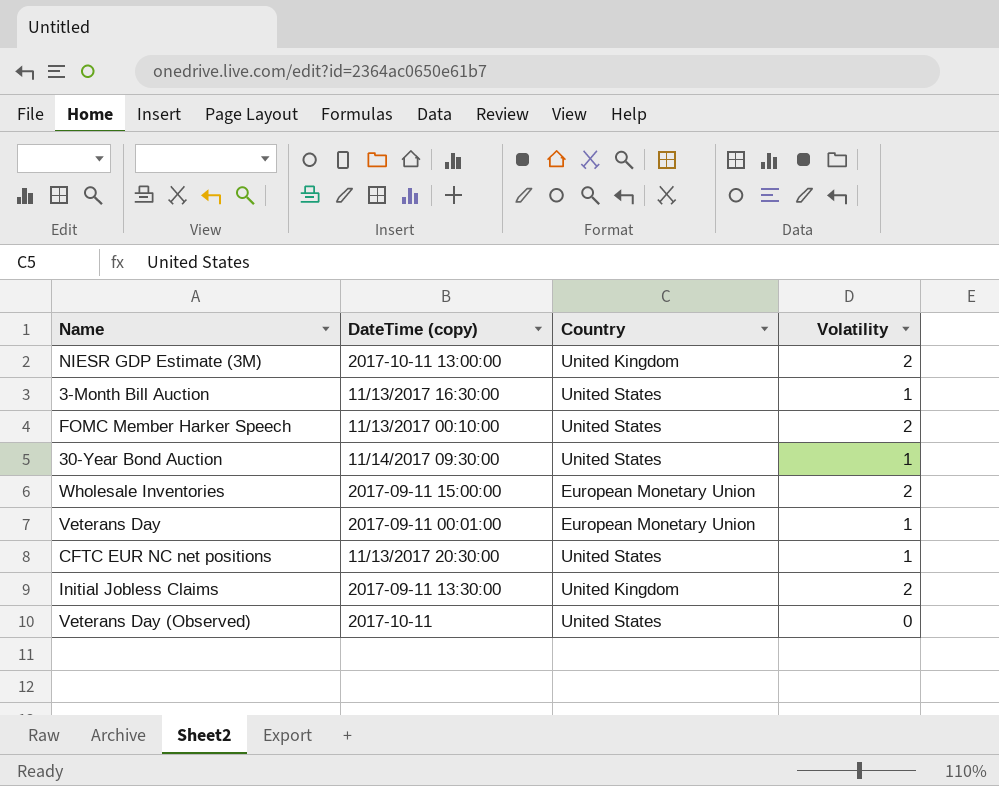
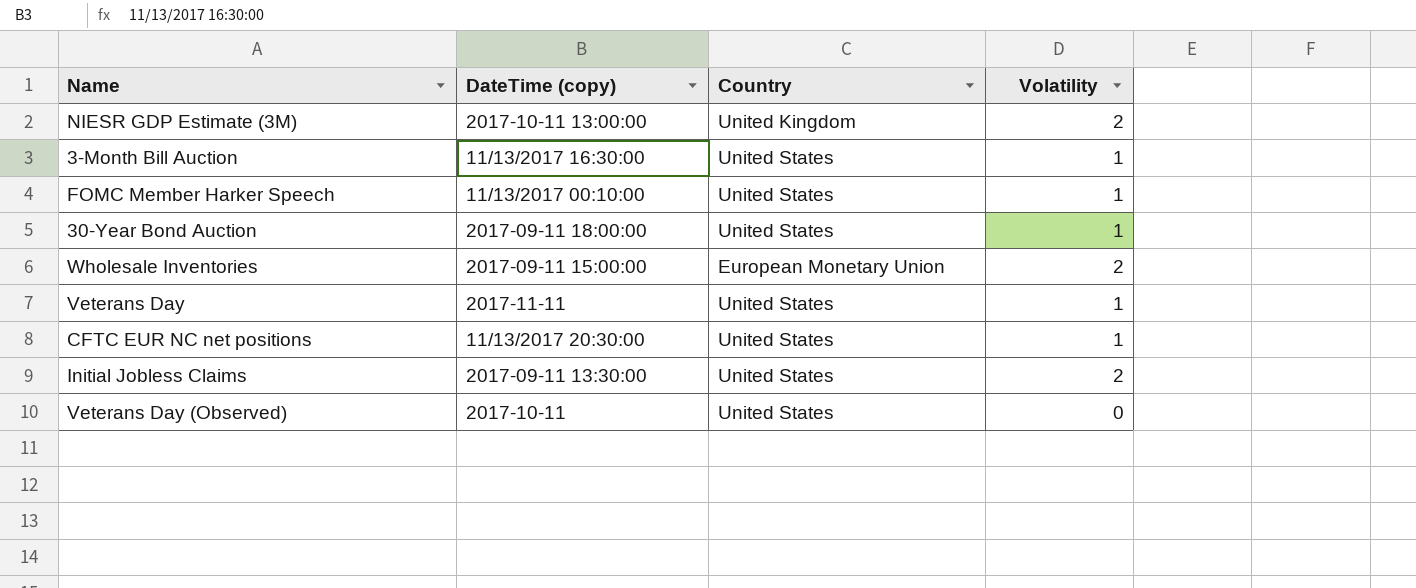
FOMC Member Harker Speech | Volatility: 2 -> 1
30-Year Bond Auction | DateTime (copy): 11/14/2017 09:30:00 -> 2017-09-11 18:00:00
Veterans Day | DateTime (copy): 2017-09-11 00:01:00 -> 2017-11-11
Veterans Day | Country: European Monetary Union -> United States
Initial Jobless Claims | Country: United Kingdom -> United States

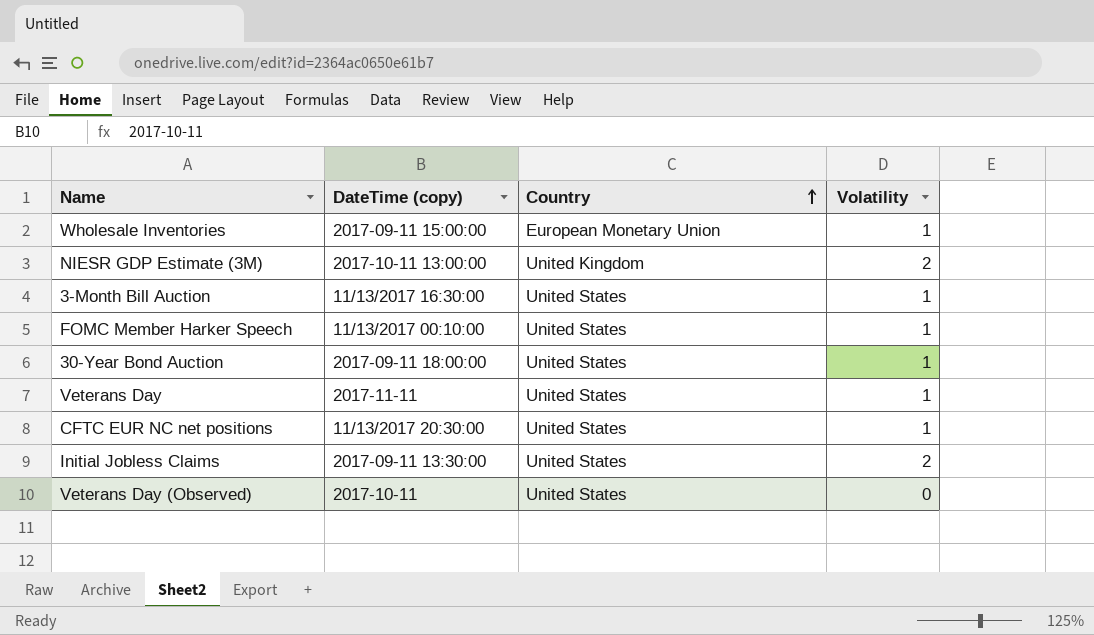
row order: none -> Country ascending
Wholesale Inventories | Volatility: 2 -> 1

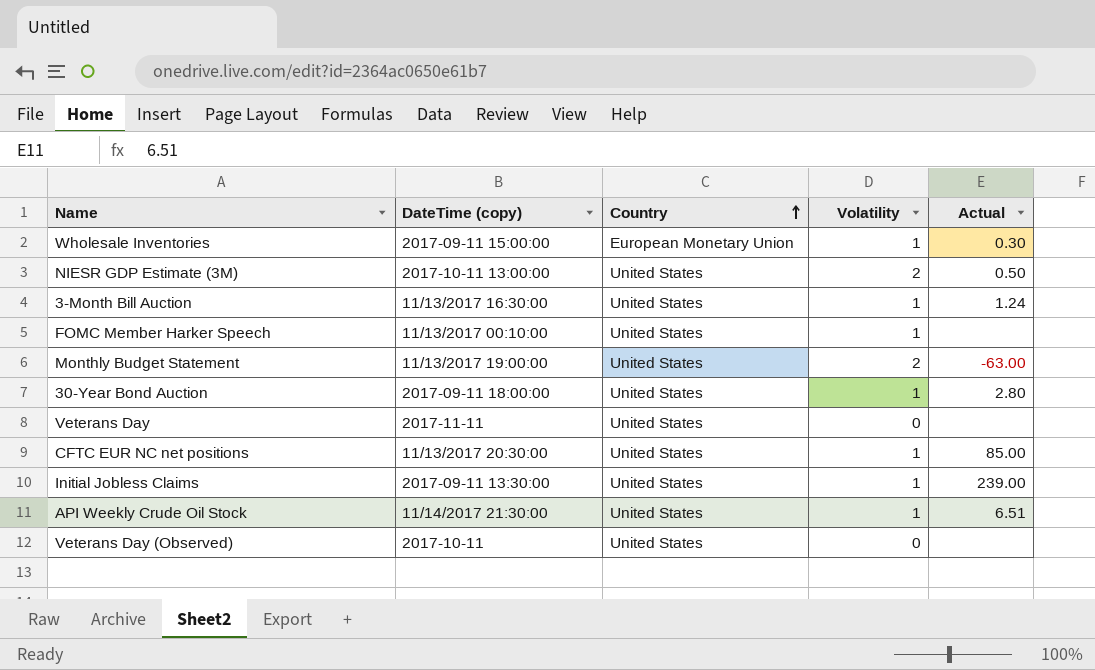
column Actual | position: none -> 5
NIESR GDP Estimate (3M) | Country: United Kingdom -> United States
row Monthly Budget Statement: none -> 11/13/2017 19:00:00 | United States | 2 | -63.00
Veterans Day | Volatility: 1 -> 0
Initial Jobless Claims | Volatility: 2 -> 1
row API Weekly Crude Oil Stock: none -> 11/14/2017 21:30:00 | United States | 1 | 6.51

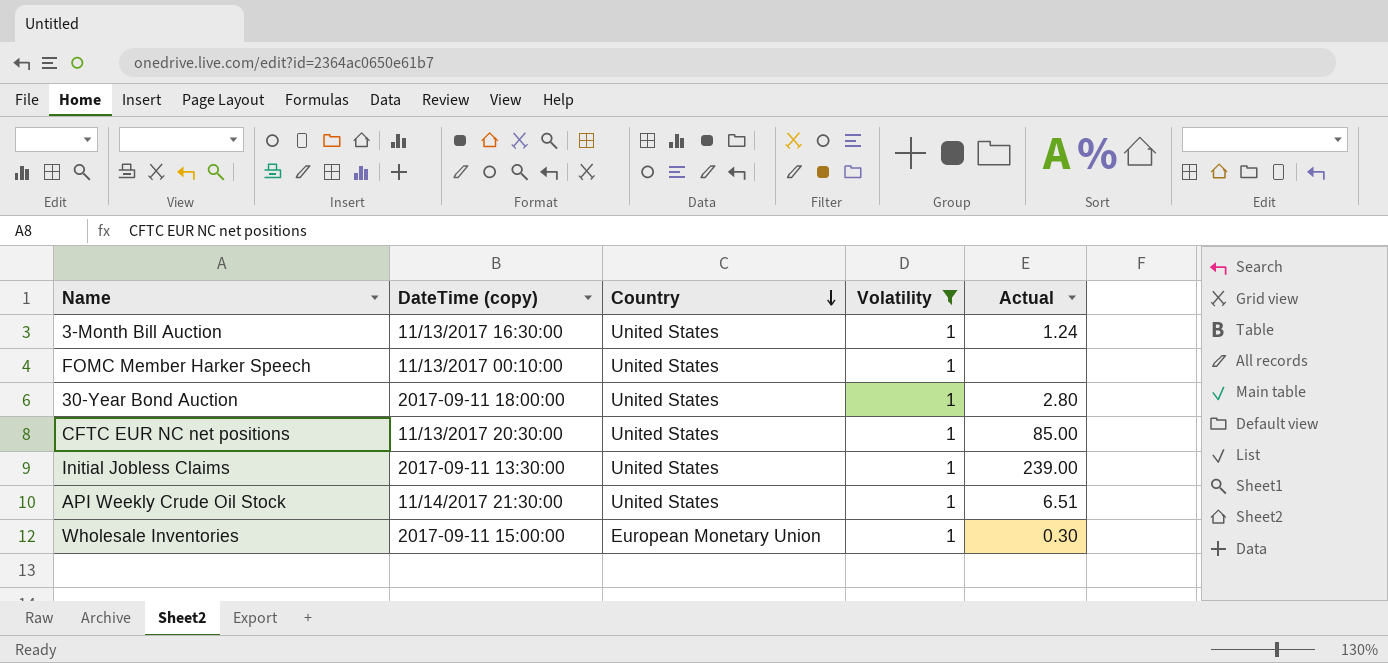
filter: none -> Volatility = 1
row order: Country ascending -> Country descending

